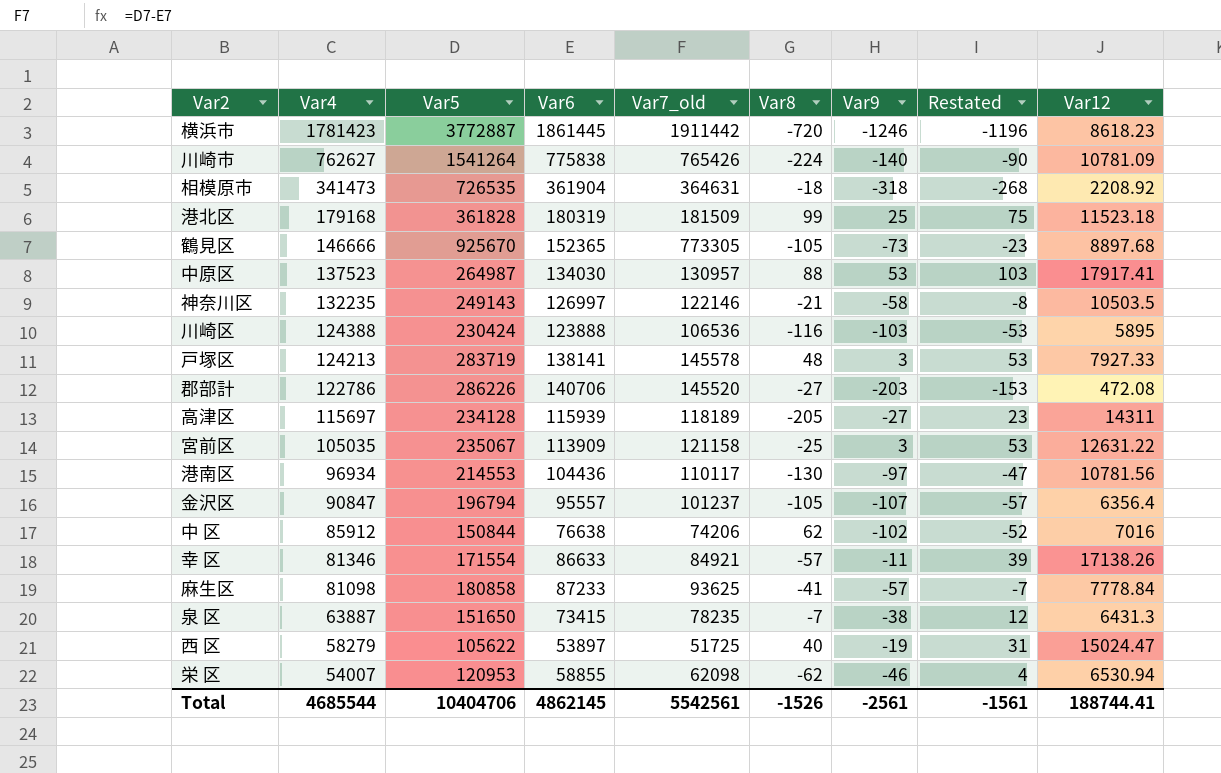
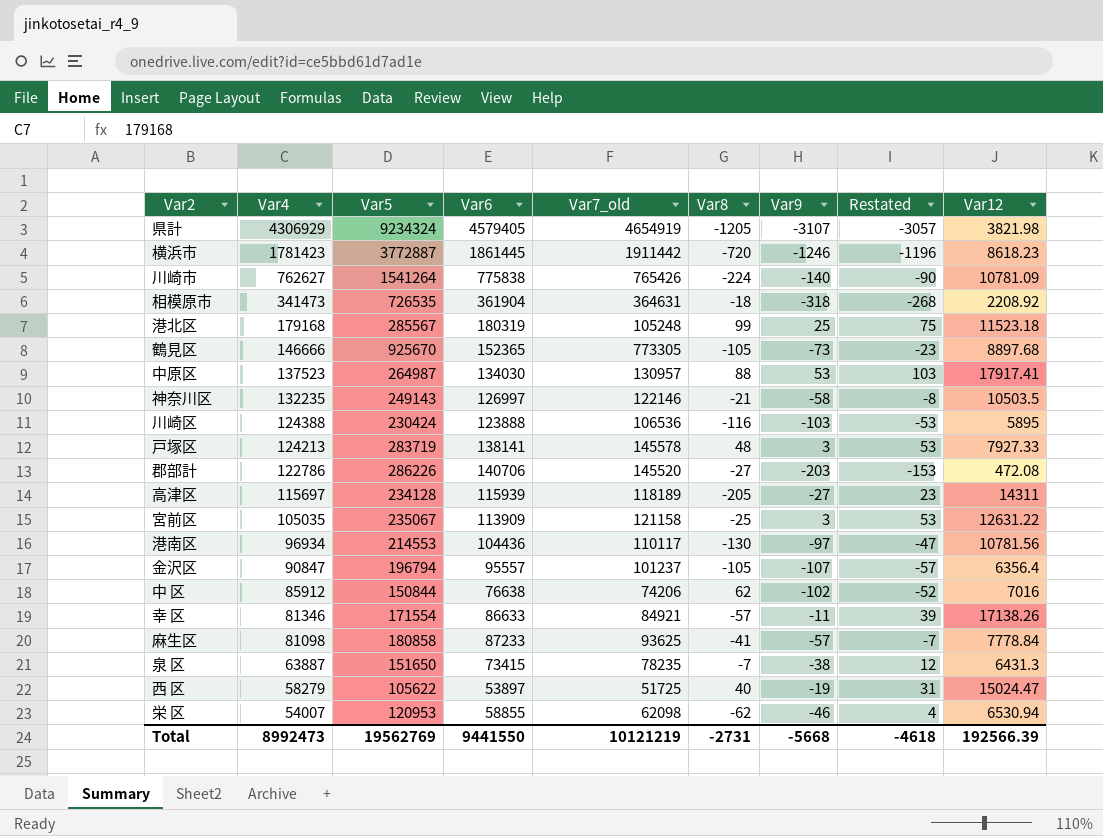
row 県計: none -> 4306929 | 9234324 | 4579405 | 4654919 | -1205 | -3107 | -3057 | 3821.98
港北区 | Var5: 361828 -> 285567
港北区 | Var7_old: 181509 -> 105248
Total | Var4: 4685544 -> 8992473
Total | Var5: 10404706 -> 19562769
Total | Var6: 4862145 -> 9441550
Total | Var7_old: 5542561 -> 10121219
Total | Var8: -1526 -> -2731
Total | Var9: -2561 -> -5668
Total | Restated: -1561 -> -4618
Total | Var12: 188744.41 -> 192566.39

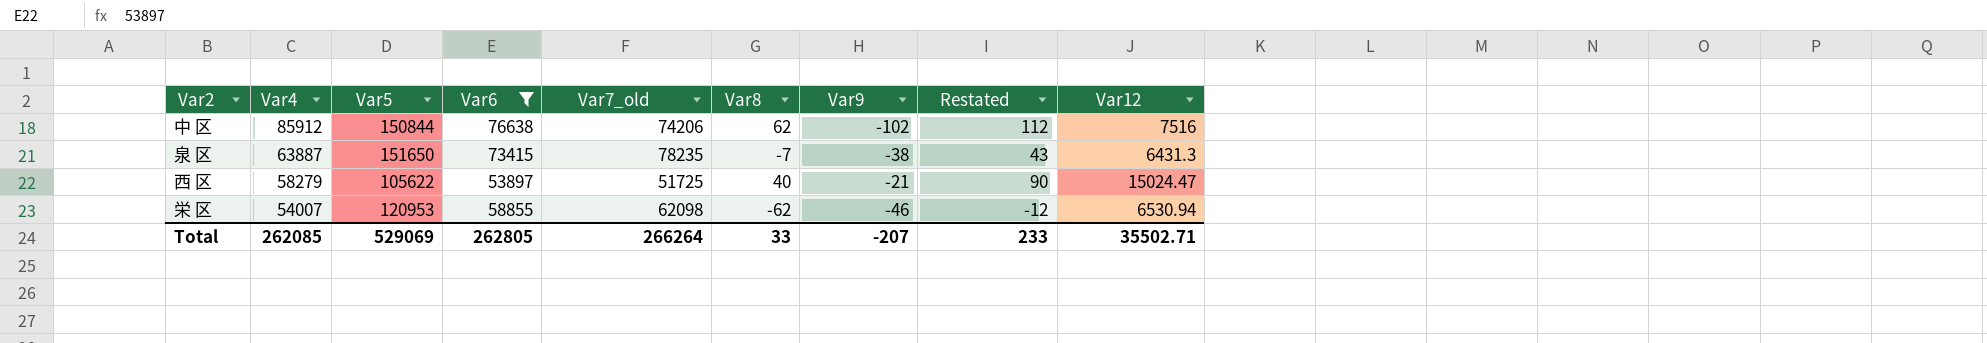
filter: none -> Var6 <= 76638
column Restated | formula: [Var9] + 50 -> [Var8] + 50
中 区 | Var12: 7016 -> 7516
西 区 | Var9: -19 -> -21
Total | Var4: 8992473 -> 262085
Total | Var5: 19562769 -> 529069
Total | Var6: 9441550 -> 262805
Total | Var7_old: 10121219 -> 266264
Total | Var8: -2731 -> 33
Total | Var9: -5668 -> -207
Total | Restated: -4618 -> 233
Total | Var12: 192566.39 -> 35502.71

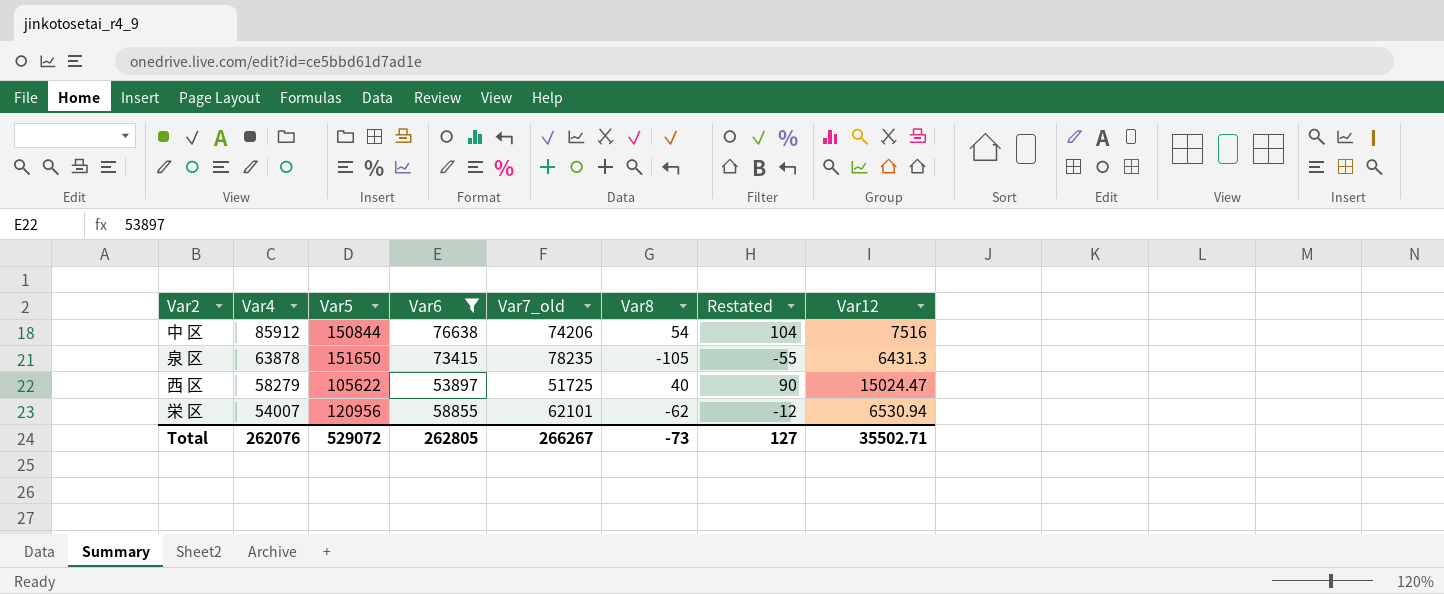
column Var9 | position: 7 -> none
中 区 | Var8: 62 -> 54
中 区 | Restated: 112 -> 104
泉 区 | Var4: 63887 -> 63878
泉 区 | Var8: -7 -> -105
泉 区 | Restated: 43 -> -55
栄 区 | Var5: 120953 -> 120956
栄 区 | Var7_old: 62098 -> 62101
Total | Var4: 262085 -> 262076
Total | Var5: 529069 -> 529072
Total | Var7_old: 266264 -> 266267
Total | Var8: 33 -> -73
Total | Restated: 233 -> 127

